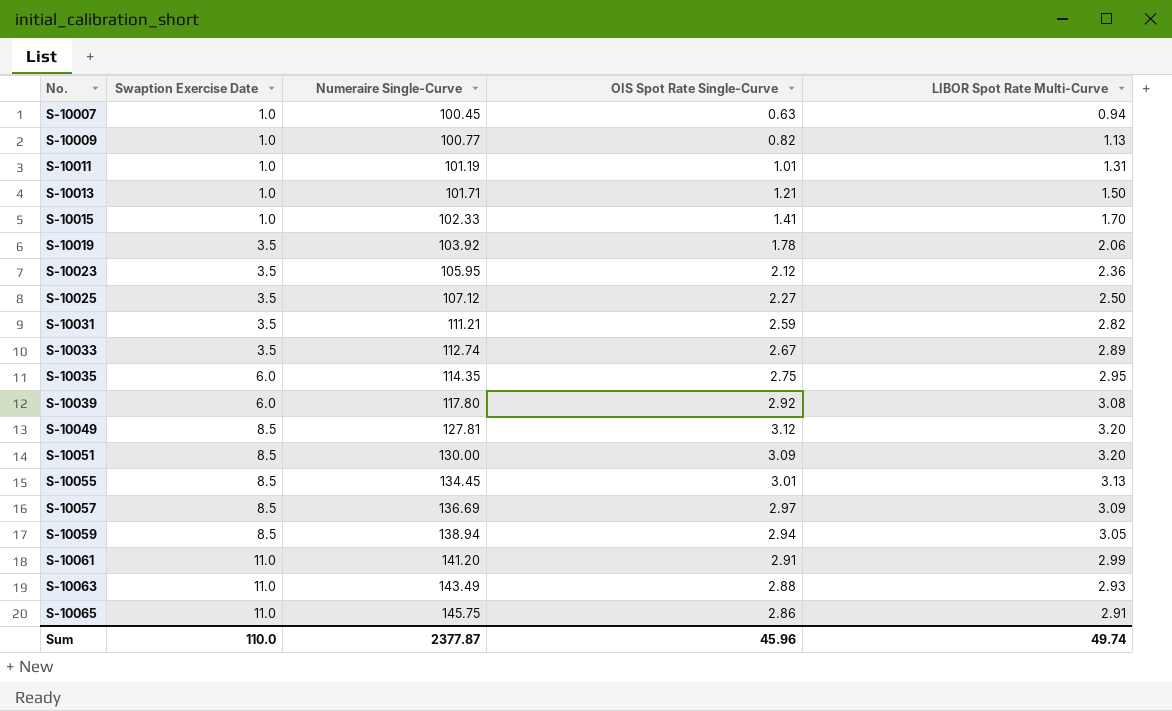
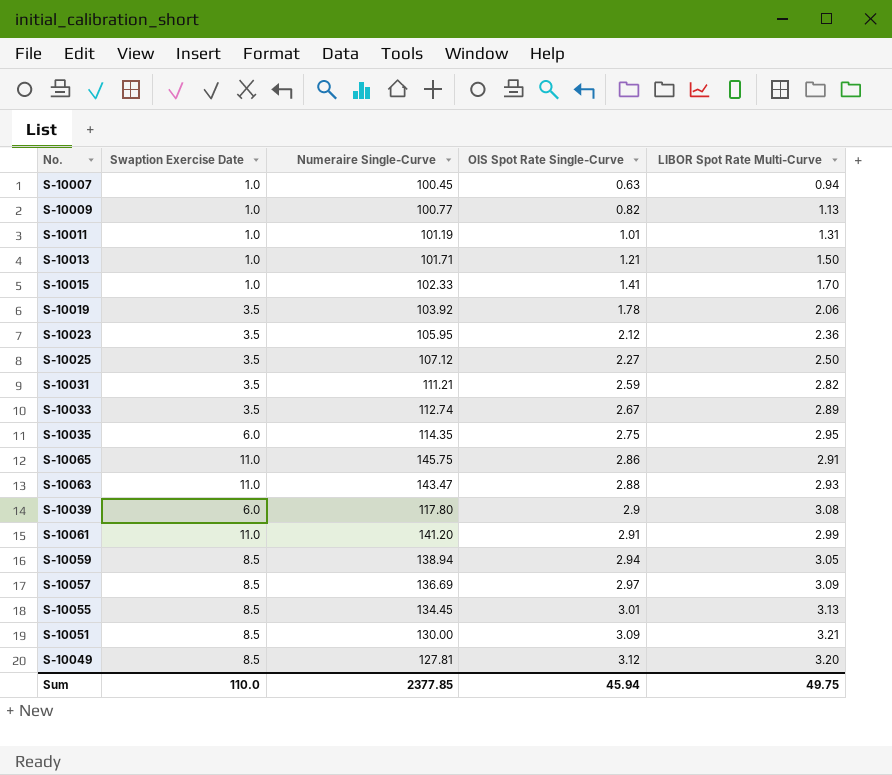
row order: No. ascending -> OIS Spot Rate Single-Curve ascending
S-10063 | Numeraire Single-Curve: 143.49 -> 143.47
S-10039 | OIS Spot Rate Single-Curve: 2.92 -> 2.9
S-10051 | LIBOR Spot Rate Multi-Curve: 3.20 -> 3.21
Sum | Numeraire Single-Curve: 2377.87 -> 2377.85
Sum | OIS Spot Rate Single-Curve: 45.96 -> 45.94
Sum | LIBOR Spot Rate Multi-Curve: 49.74 -> 49.75

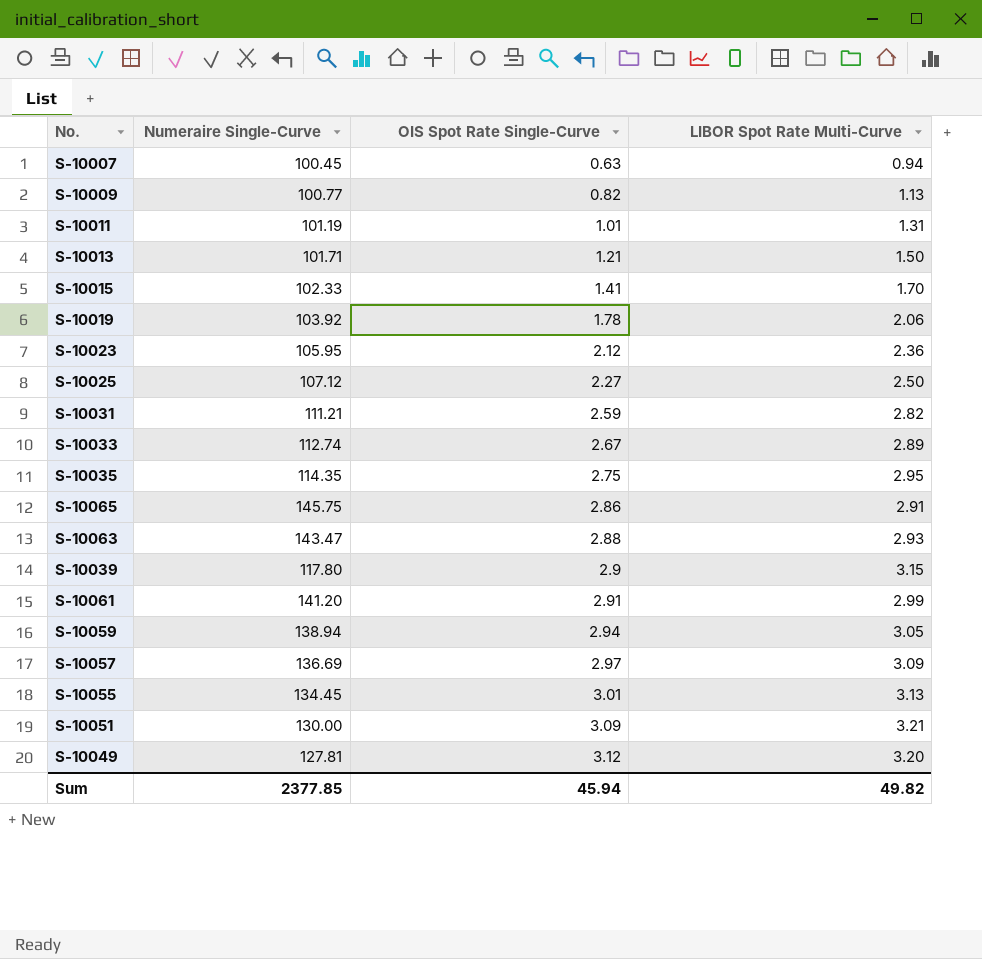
column Swaption Exercise Date | position: 2 -> none
S-10039 | LIBOR Spot Rate Multi-Curve: 3.08 -> 3.15
Sum | LIBOR Spot Rate Multi-Curve: 49.75 -> 49.82

